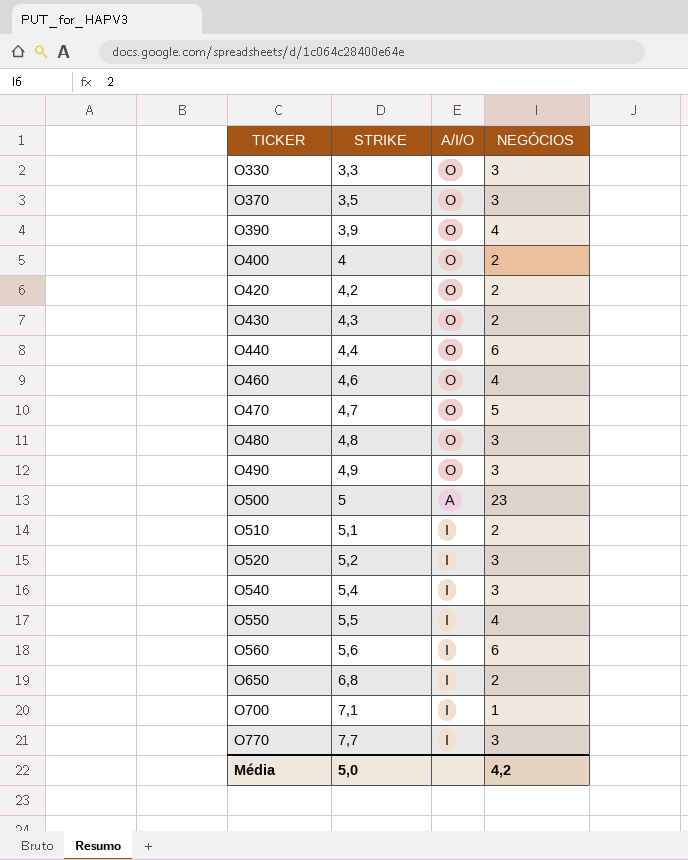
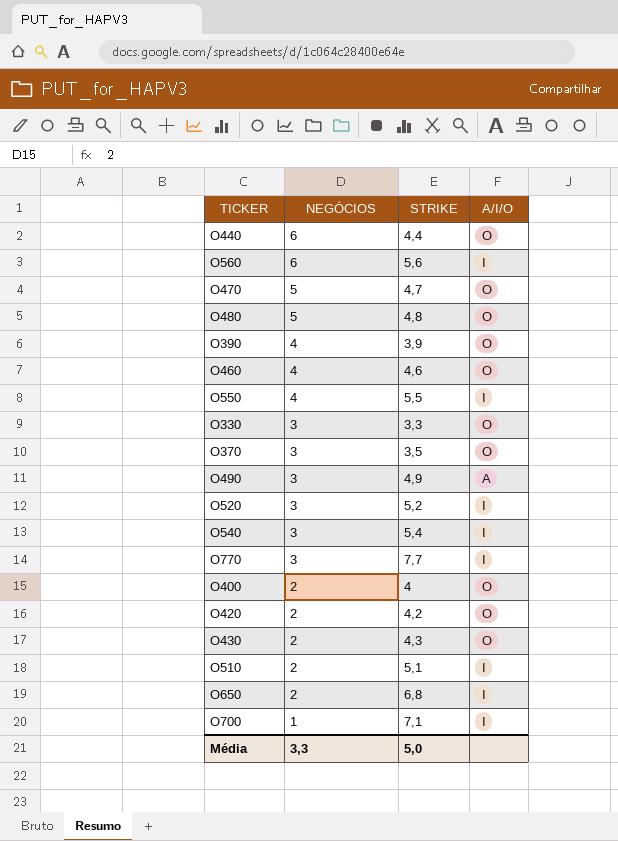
row order: TICKER ascending -> NEGÓCIOS descending
column NEGÓCIOS | position: 4 -> 2
row O500: 5 | A | 23 -> none
O480 | NEGÓCIOS: 3 -> 5
O490 | A/I/O: O -> A
Média | NEGÓCIOS: 4,2 -> 3,3

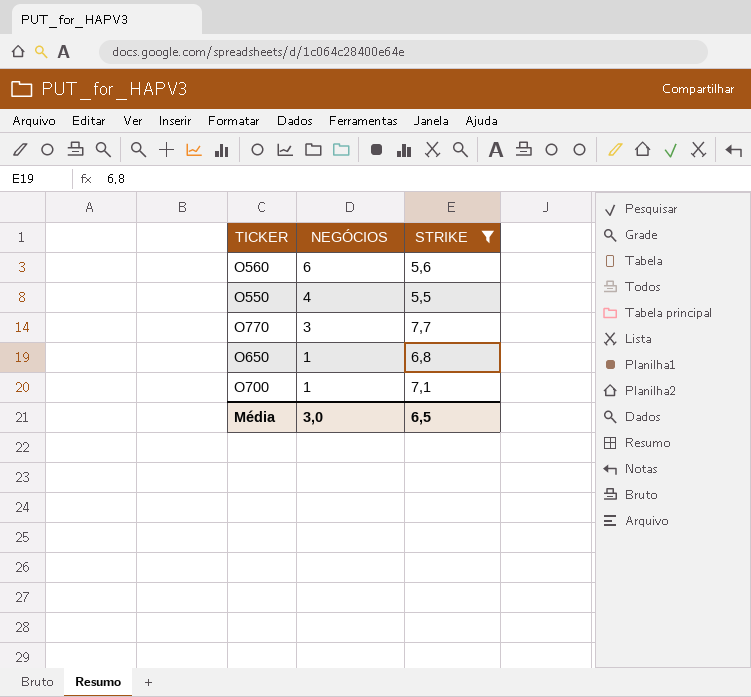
filter: none -> STRIKE >= 5,5
column A/I/O | position: 4 -> none
O650 | NEGÓCIOS: 2 -> 1
Média | NEGÓCIOS: 3,3 -> 3,0
Média | STRIKE: 5,0 -> 6,5

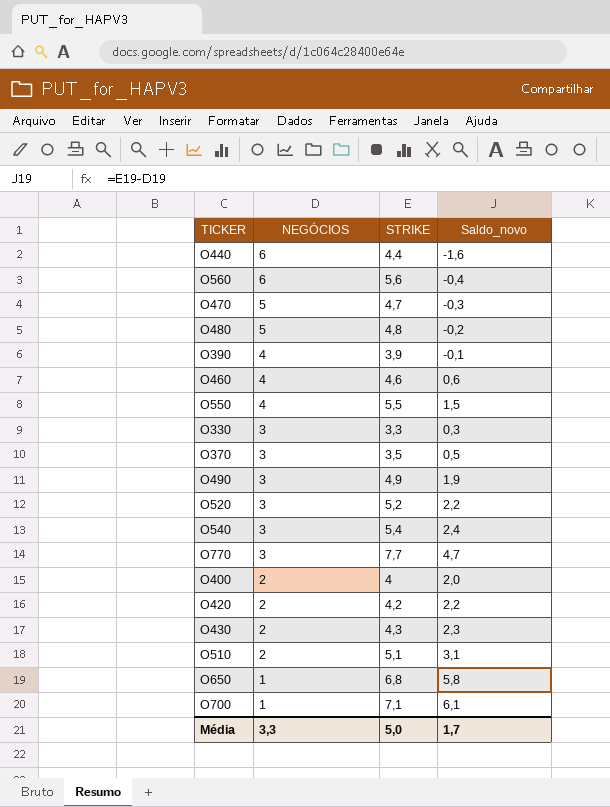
filter: STRIKE >= 5,5 -> none
column Saldo_novo | formula: none -> [STRIKE] - [NEGÓCIOS]
Média | NEGÓCIOS: 3,0 -> 3,3
Média | STRIKE: 6,5 -> 5,0

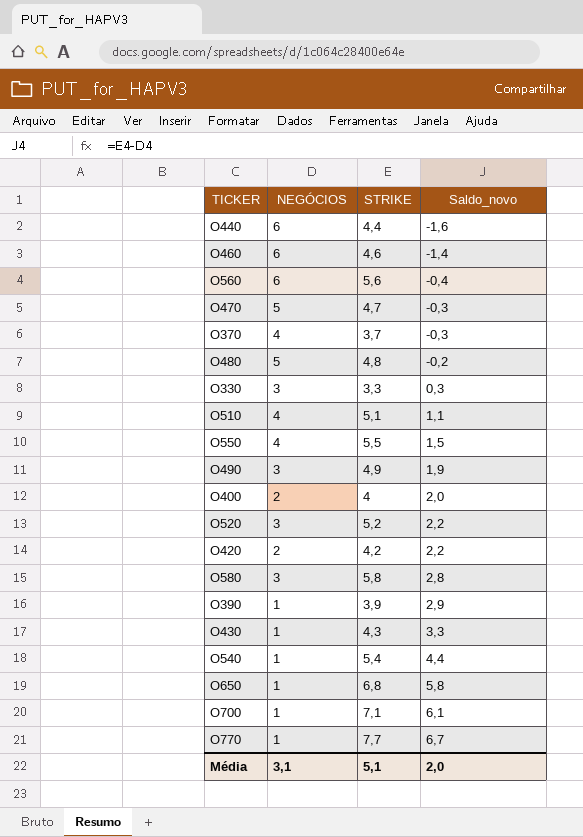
row order: NEGÓCIOS descending -> Saldo_novo ascending
O460 | NEGÓCIOS: 4 -> 6
O460 | Saldo_novo: 0,6 -> -1,4
O370 | NEGÓCIOS: 3 -> 4
O370 | STRIKE: 3,5 -> 3,7
O370 | Saldo_novo: 0,5 -> -0,3
O510 | NEGÓCIOS: 2 -> 4
O510 | Saldo_novo: 3,1 -> 1,1
row O580: none -> 3 | 5,8 | 2,8
O390 | NEGÓCIOS: 4 -> 1
O390 | Saldo_novo: -0,1 -> 2,9
O430 | NEGÓCIOS: 2 -> 1
O430 | Saldo_novo: 2,3 -> 3,3
O540 | NEGÓCIOS: 3 -> 1
O540 | Saldo_novo: 2,4 -> 4,4
O770 | NEGÓCIOS: 3 -> 1
O770 | Saldo_novo: 4,7 -> 6,7
Média | NEGÓCIOS: 3,3 -> 3,1
Média | STRIKE: 5,0 -> 5,1
Média | Saldo_novo: 1,7 -> 2,0

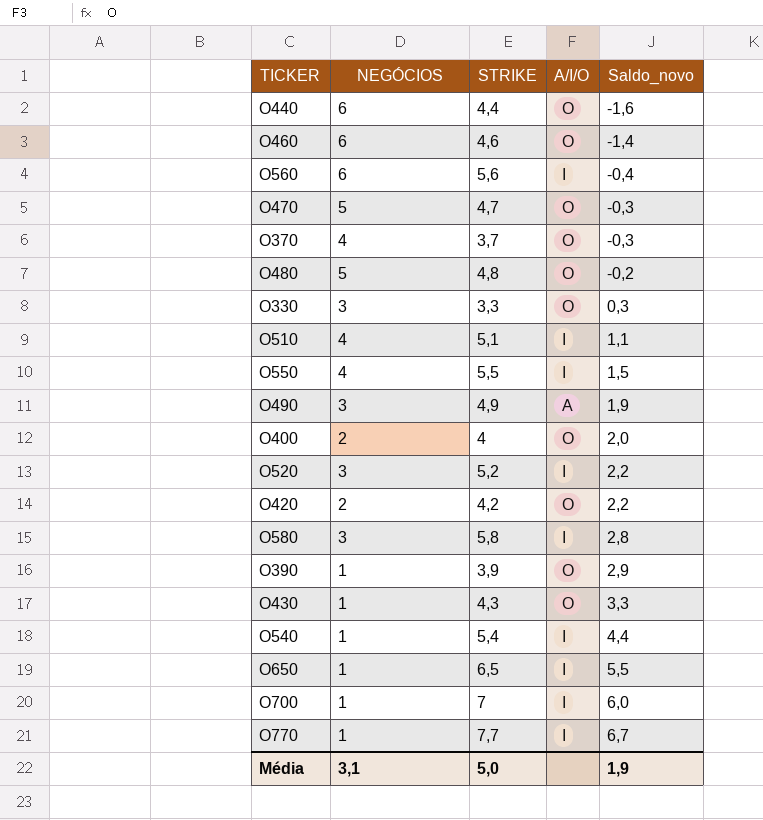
column A/I/O | position: none -> 4
O650 | STRIKE: 6,8 -> 6,5
O650 | Saldo_novo: 5,8 -> 5,5
O700 | STRIKE: 7,1 -> 7
O700 | Saldo_novo: 6,1 -> 6,0
Média | STRIKE: 5,1 -> 5,0
Média | Saldo_novo: 2,0 -> 1,9

